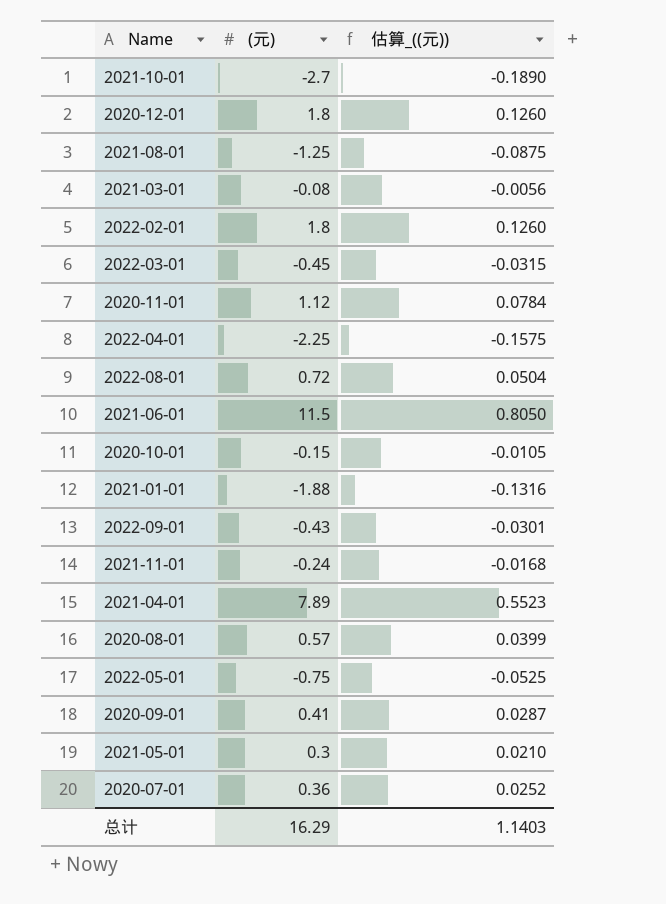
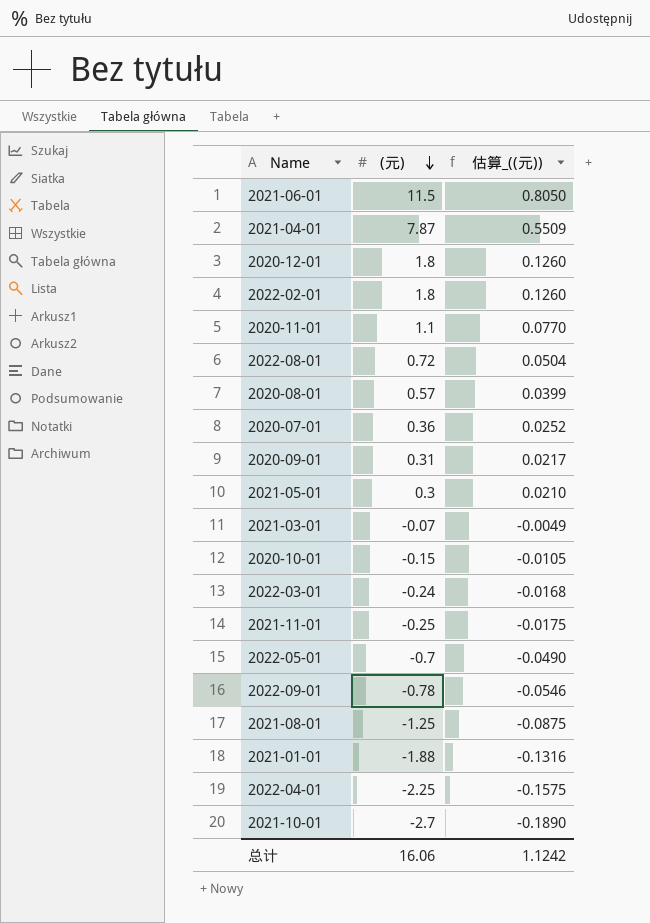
row order: none -> (元) descending
2021-04-01 | (元): 7.89 -> 7.87
2021-04-01 | 估算_((元)): 0.5523 -> 0.5509
2020-11-01 | (元): 1.12 -> 1.1
2020-11-01 | 估算_((元)): 0.0784 -> 0.0770
2020-09-01 | (元): 0.41 -> 0.31
2020-09-01 | 估算_((元)): 0.0287 -> 0.0217
2021-03-01 | (元): -0.08 -> -0.07
2021-03-01 | 估算_((元)): -0.0056 -> -0.0049
2022-03-01 | (元): -0.45 -> -0.24
2022-03-01 | 估算_((元)): -0.0315 -> -0.0168
2021-11-01 | (元): -0.24 -> -0.25
2021-11-01 | 估算_((元)): -0.0168 -> -0.0175
2022-05-01 | (元): -0.75 -> -0.7
2022-05-01 | 估算_((元)): -0.0525 -> -0.0490
2022-09-01 | (元): -0.43 -> -0.78
2022-09-01 | 估算_((元)): -0.0301 -> -0.0546
总计 | (元): 16.29 -> 16.06
总计 | 估算_((元)): 1.1403 -> 1.1242

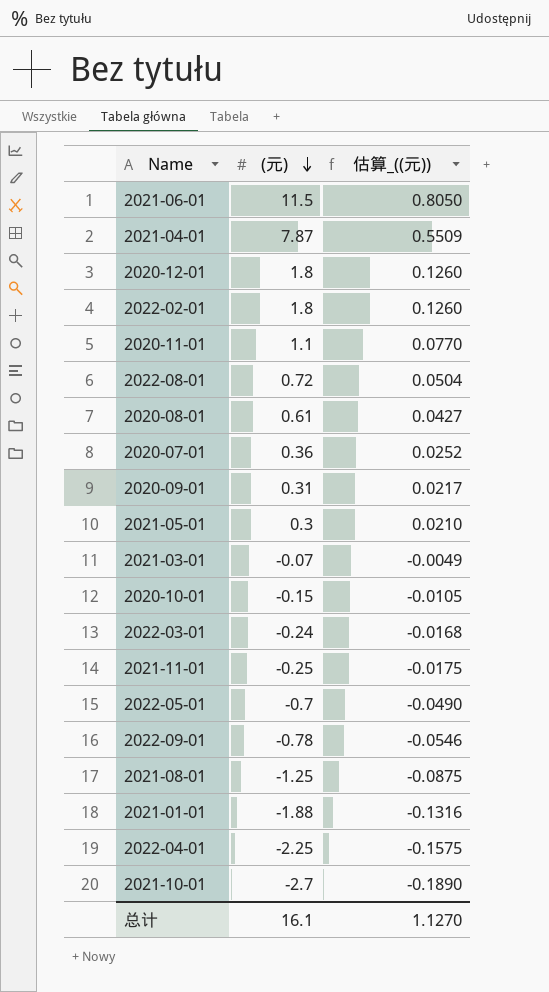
2020-08-01 | (元): 0.57 -> 0.61
2020-08-01 | 估算_((元)): 0.0399 -> 0.0427
总计 | (元): 16.06 -> 16.1
总计 | 估算_((元)): 1.1242 -> 1.1270

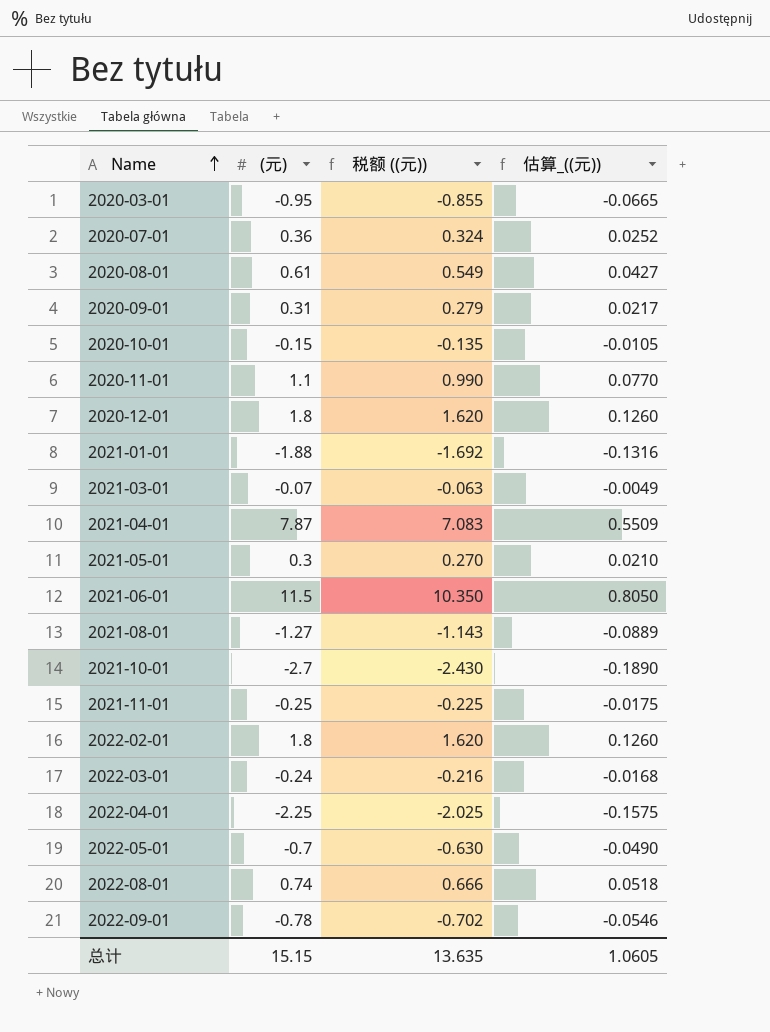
row order: (元) descending -> Name ascending
column 税额 ((元)) | formula: none -> [(元)] * 0.9
row 2020-03-01: none -> -0.95 | -0.855 | -0.0665
2021-08-01 | (元): -1.25 -> -1.27
2021-08-01 | 估算_((元)): -0.0875 -> -0.0889
2022-08-01 | (元): 0.72 -> 0.74
2022-08-01 | 估算_((元)): 0.0504 -> 0.0518
总计 | (元): 16.1 -> 15.15
总计 | 估算_((元)): 1.1270 -> 1.0605

